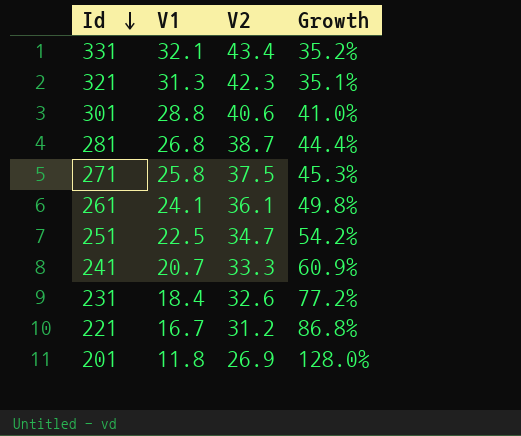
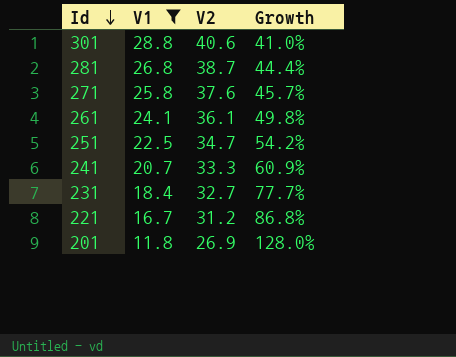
filter: none -> V1 <= 28.8
271 | V2: 37.5 -> 37.6
271 | Growth: 45.3% -> 45.7%
231 | V2: 32.6 -> 32.7
231 | Growth: 77.2% -> 77.7%

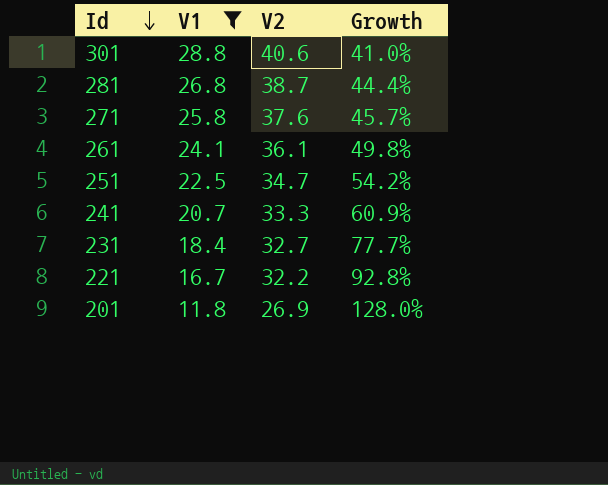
221 | V2: 31.2 -> 32.2
221 | Growth: 86.8% -> 92.8%

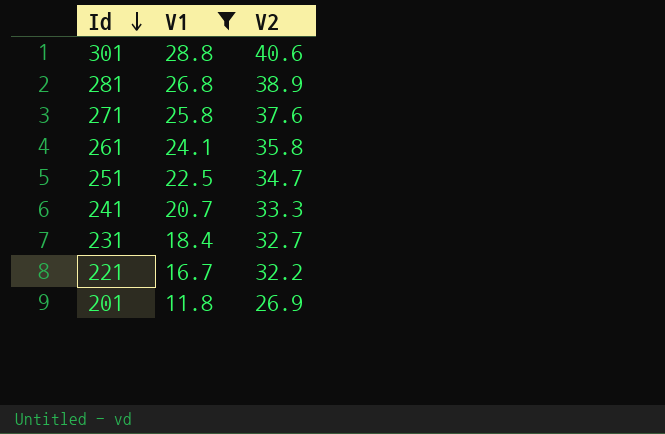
column Growth | formula: ([V2] - [V1]) / [V1] -> none
281 | V2: 38.7 -> 38.9
261 | V2: 36.1 -> 35.8

